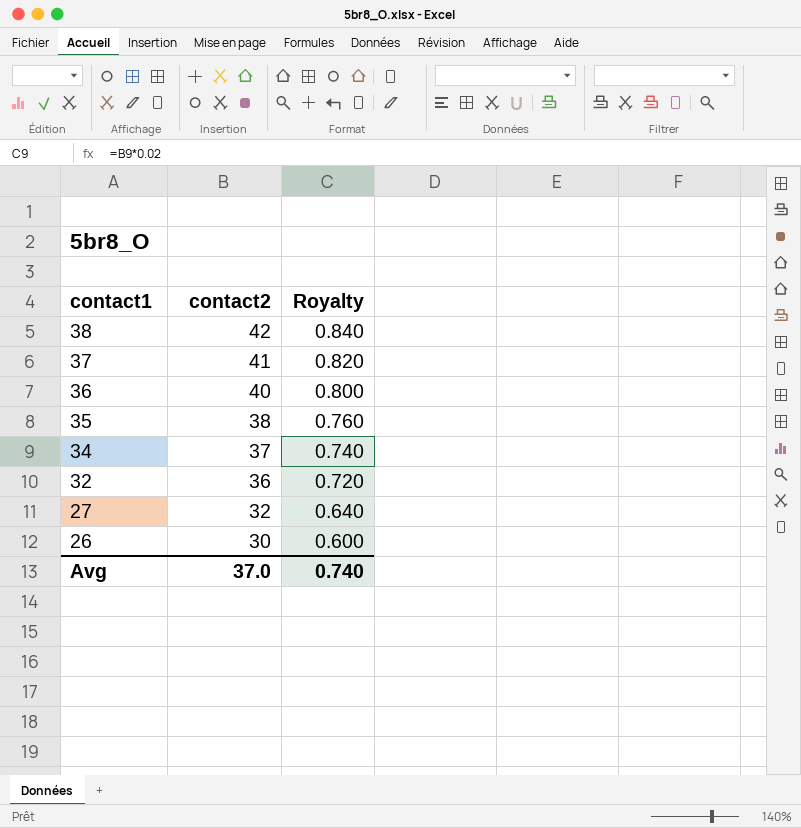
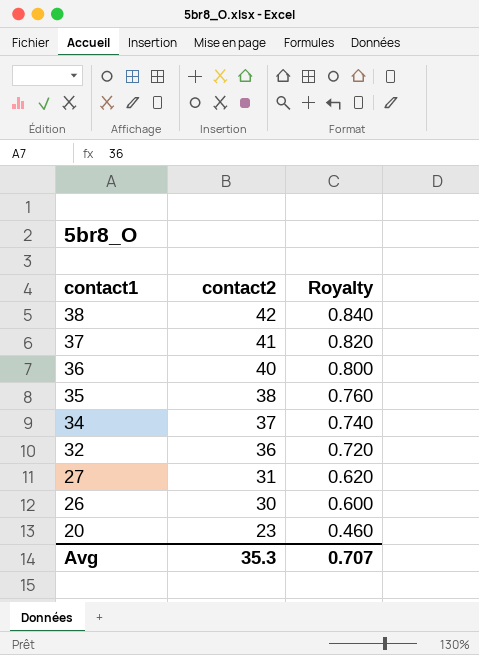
27 | contact2: 32 -> 31
27 | Royalty: 0.640 -> 0.620
row 20: none -> 23 | 0.460
Avg | contact2: 37.0 -> 35.3
Avg | Royalty: 0.740 -> 0.707

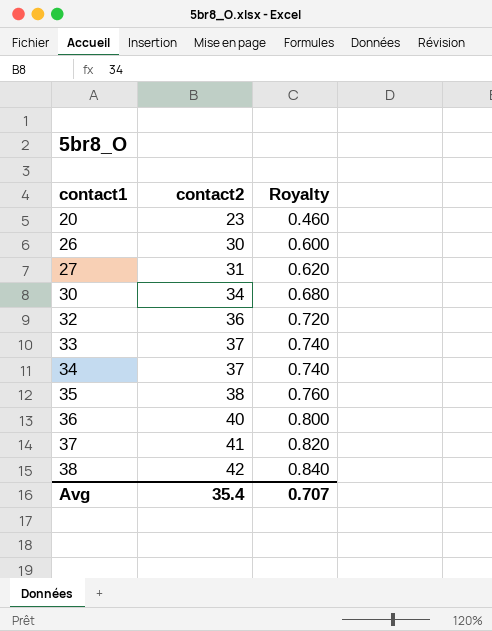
row order: contact1 descending -> contact1 ascending
row 30: none -> 34 | 0.680
row 33: none -> 37 | 0.740
Avg | contact2: 35.3 -> 35.4

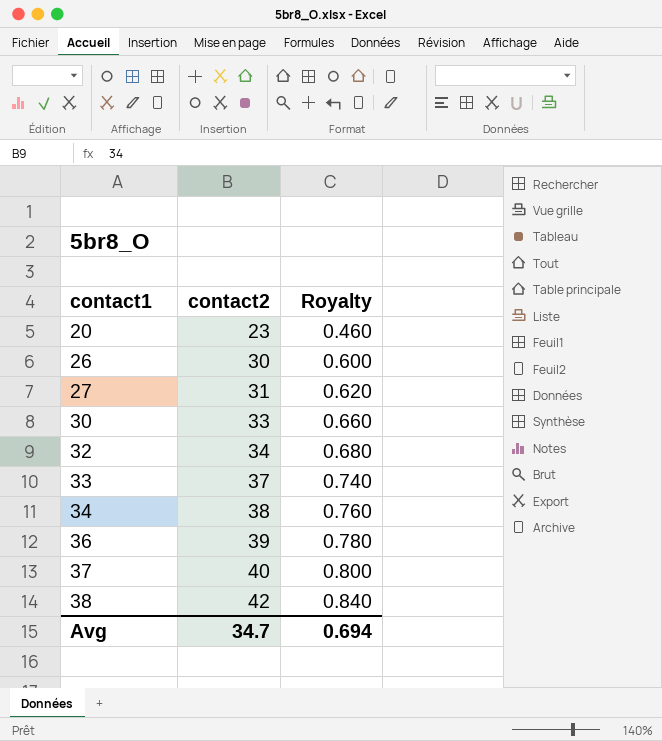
row 35: 38 | 0.760 -> none
30 | contact2: 34 -> 33
30 | Royalty: 0.680 -> 0.660
32 | contact2: 36 -> 34
32 | Royalty: 0.720 -> 0.680
34 | contact2: 37 -> 38
34 | Royalty: 0.740 -> 0.760
36 | contact2: 40 -> 39
36 | Royalty: 0.800 -> 0.780
37 | contact2: 41 -> 40
37 | Royalty: 0.820 -> 0.800
Avg | contact2: 35.4 -> 34.7
Avg | Royalty: 0.707 -> 0.694

